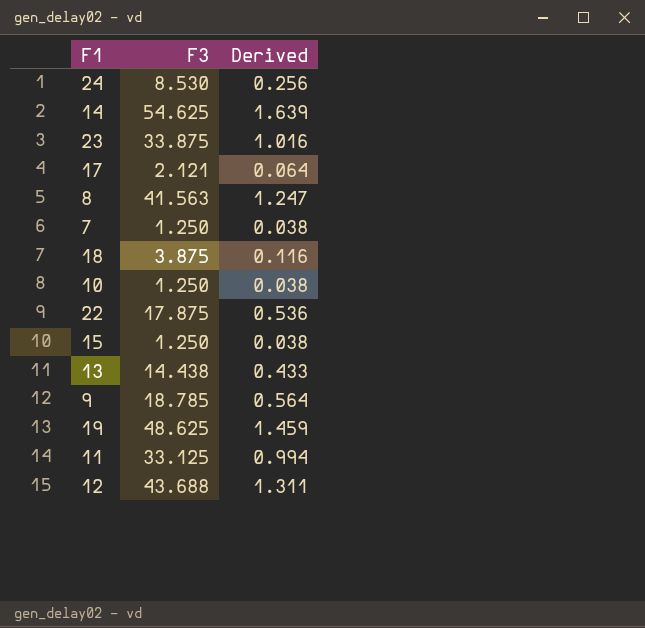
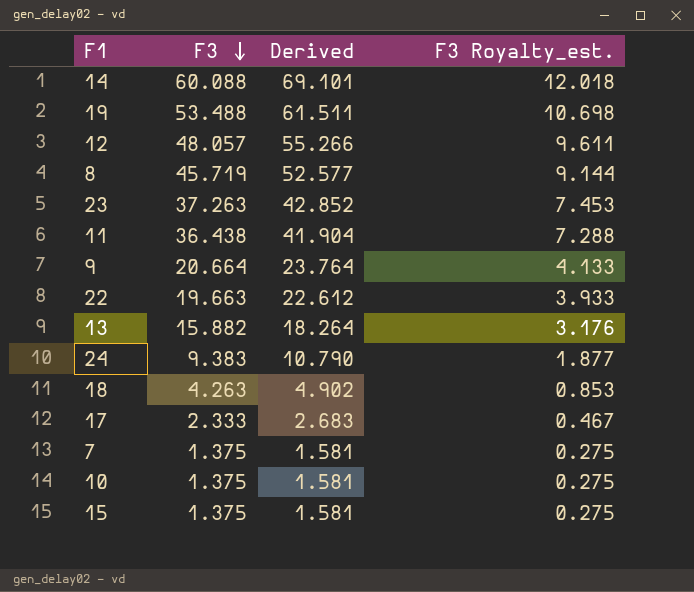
row order: none -> F3 descending
column Derived | formula: [F3] * 0.03 -> [F3] * 1.15
column F3 Royalty_est. | formula: none -> [F3] * 0.2
14 | F3: 54.625 -> 60.088
19 | F3: 48.625 -> 53.488
12 | F3: 43.688 -> 48.057
8 | F3: 41.563 -> 45.719
23 | F3: 33.875 -> 37.263
11 | F3: 33.125 -> 36.438
9 | F3: 18.785 -> 20.664
22 | F3: 17.875 -> 19.663
13 | F3: 14.438 -> 15.882
24 | F3: 8.530 -> 9.383
18 | F3: 3.875 -> 4.263
17 | F3: 2.121 -> 2.333
7 | F3: 1.250 -> 1.375
10 | F3: 1.250 -> 1.375
15 | F3: 1.250 -> 1.375

